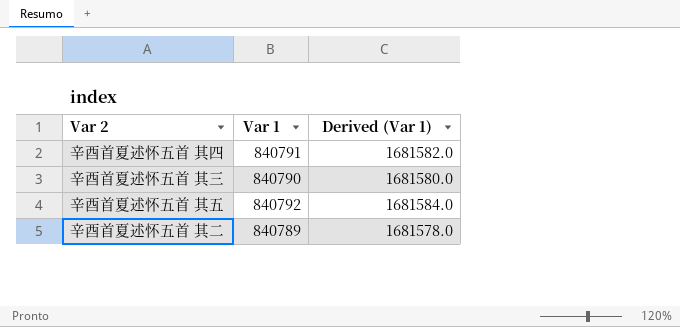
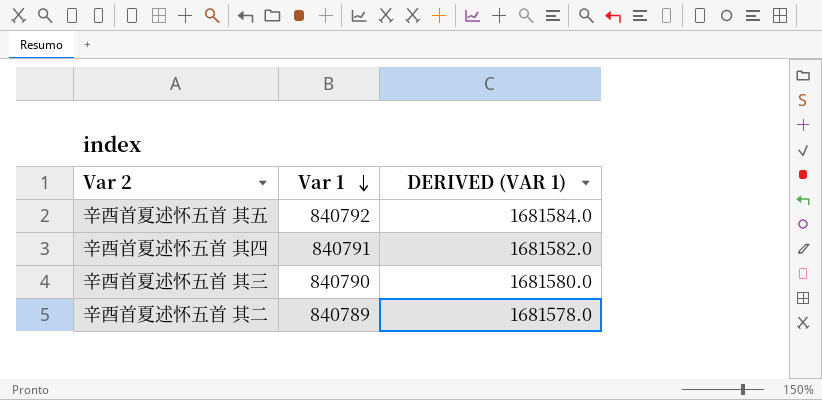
row order: none -> Var 1 descending
column name: Derived (Var 1) -> DERIVED (VAR 1)

